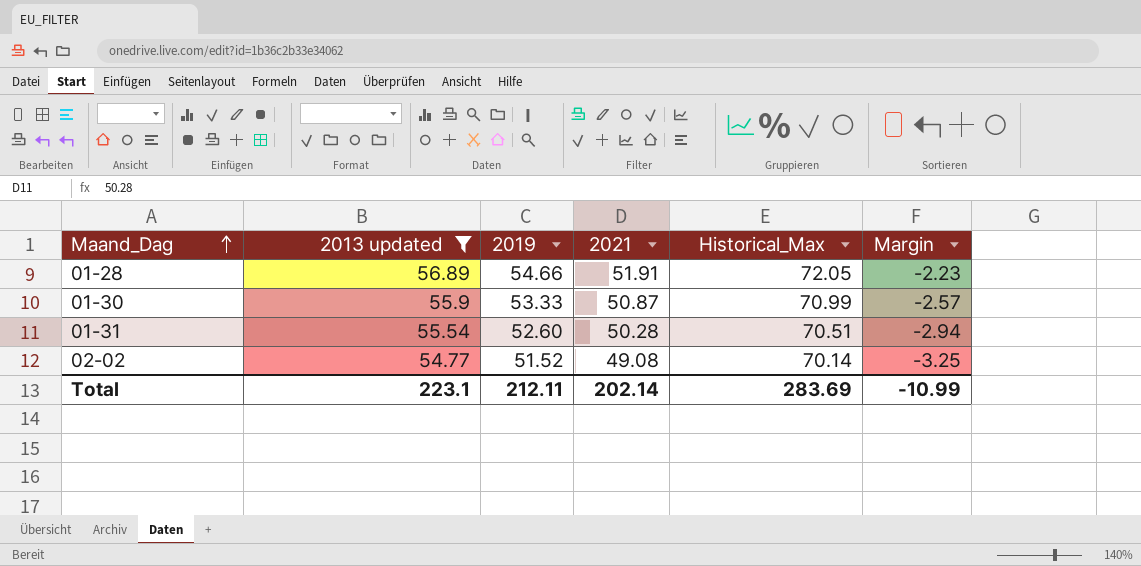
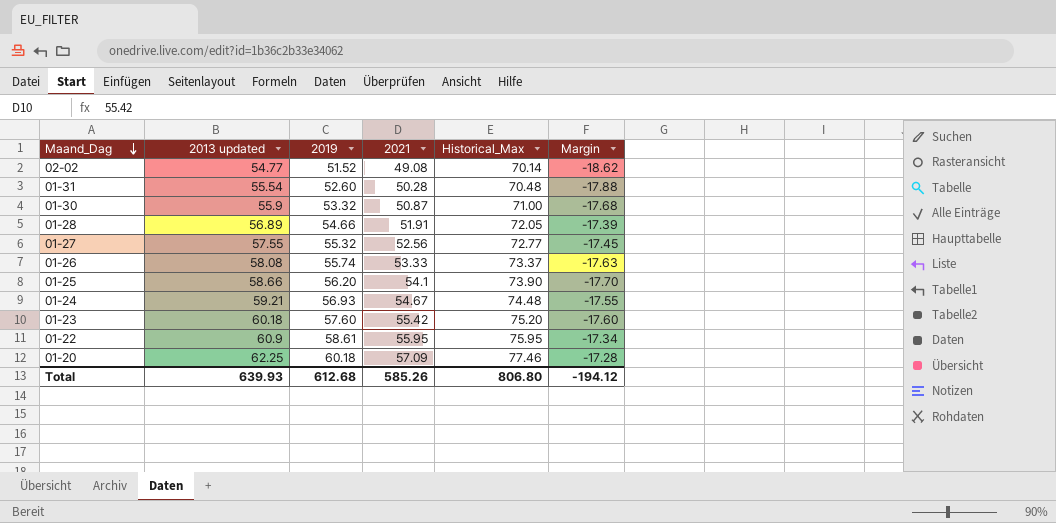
filter: 2013 updated <= 56.89 -> none
row order: Maand_Dag ascending -> Maand_Dag descending
column Margin | formula: [2019] - [2013 updated] -> [2019] - [Historical_Max]
01-31 | Historical_Max: 70.51 -> 70.48
01-30 | 2019: 53.33 -> 53.32
01-30 | Historical_Max: 70.99 -> 71.00
Total | 2013 updated: 223.1 -> 639.93
Total | 2019: 212.11 -> 612.68
Total | 2021: 202.14 -> 585.26
Total | Historical_Max: 283.69 -> 806.80
Total | Margin: -10.99 -> -194.12

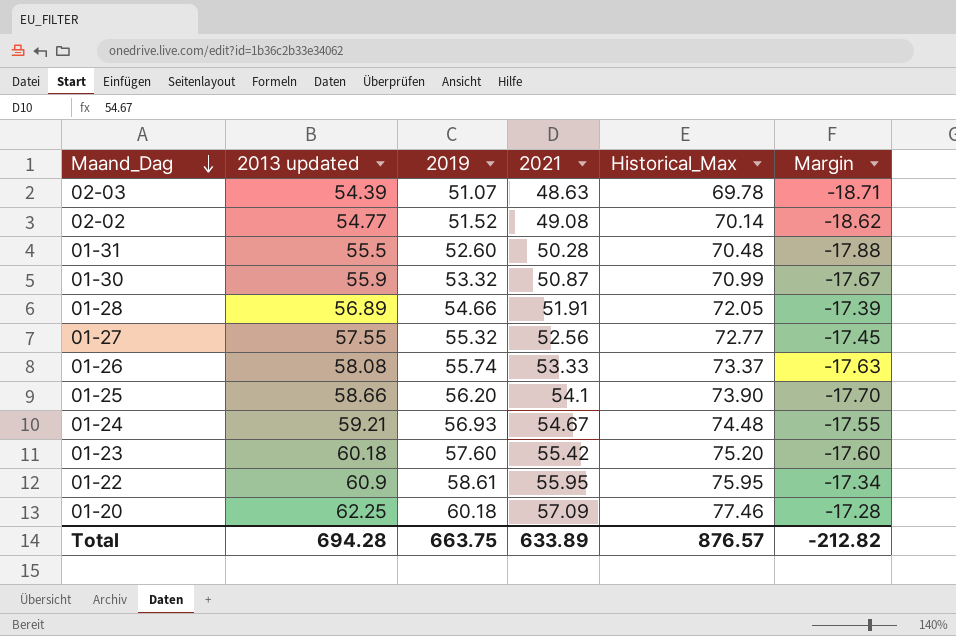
row 02-03: none -> 54.39 | 51.07 | 48.63 | 69.78 | -18.71
01-31 | 2013 updated: 55.54 -> 55.5
01-30 | Historical_Max: 71.00 -> 70.99
01-30 | Margin: -17.68 -> -17.67
Total | 2013 updated: 639.93 -> 694.28
Total | 2019: 612.68 -> 663.75
Total | 2021: 585.26 -> 633.89
Total | Historical_Max: 806.80 -> 876.57
Total | Margin: -194.12 -> -212.82

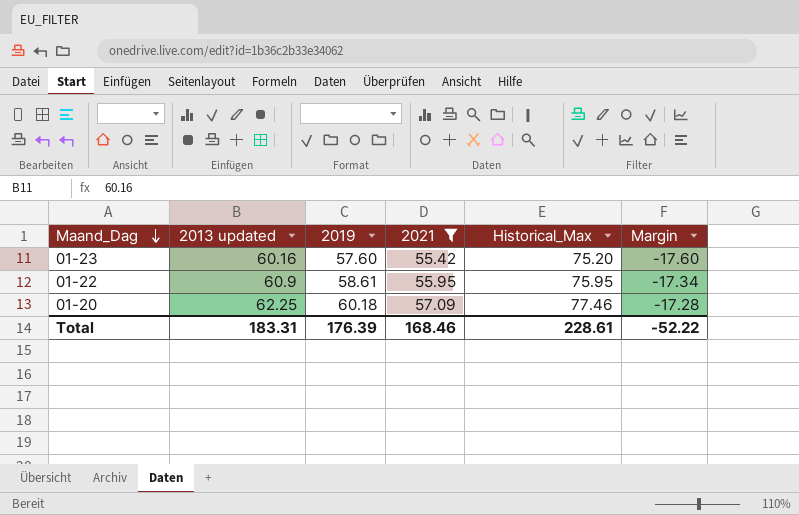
filter: none -> 2021 >= 55.42
01-23 | 2013 updated: 60.18 -> 60.16
Total | 2013 updated: 694.28 -> 183.31
Total | 2019: 663.75 -> 176.39
Total | 2021: 633.89 -> 168.46
Total | Historical_Max: 876.57 -> 228.61
Total | Margin: -212.82 -> -52.22

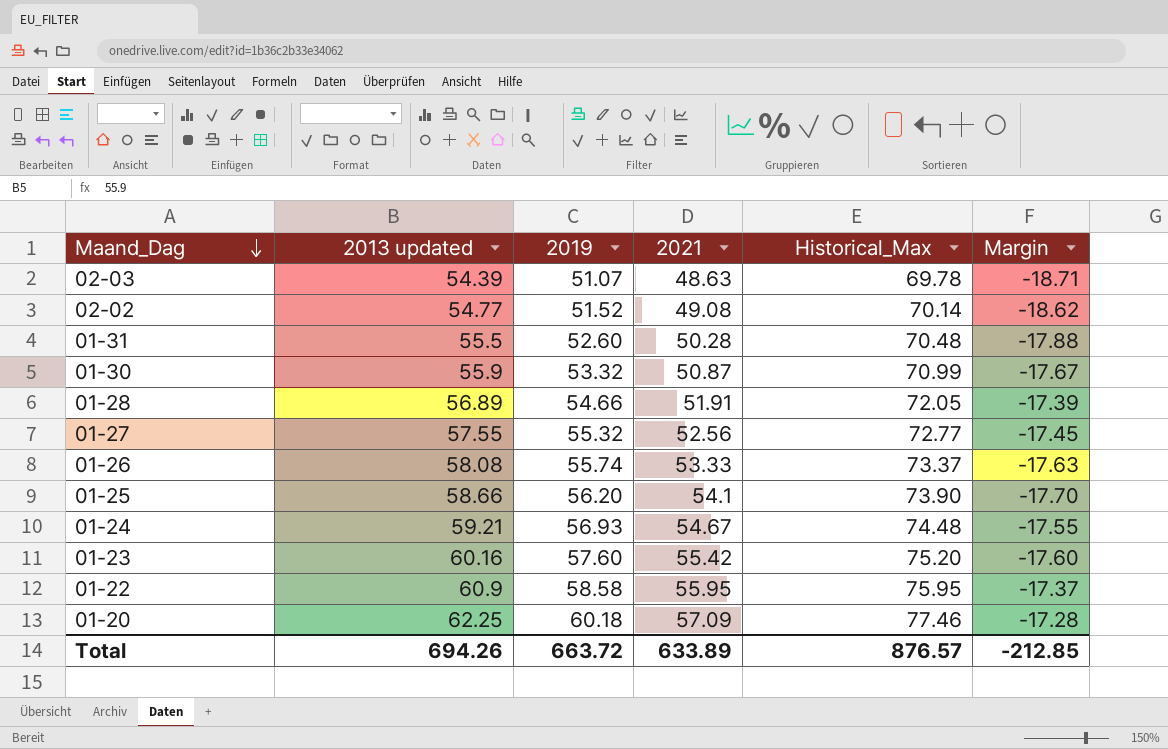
filter: 2021 >= 55.42 -> none
01-22 | 2019: 58.61 -> 58.58
01-22 | Margin: -17.34 -> -17.37
Total | 2013 updated: 183.31 -> 694.26
Total | 2019: 176.39 -> 663.72
Total | 2021: 168.46 -> 633.89
Total | Historical_Max: 228.61 -> 876.57
Total | Margin: -52.22 -> -212.85

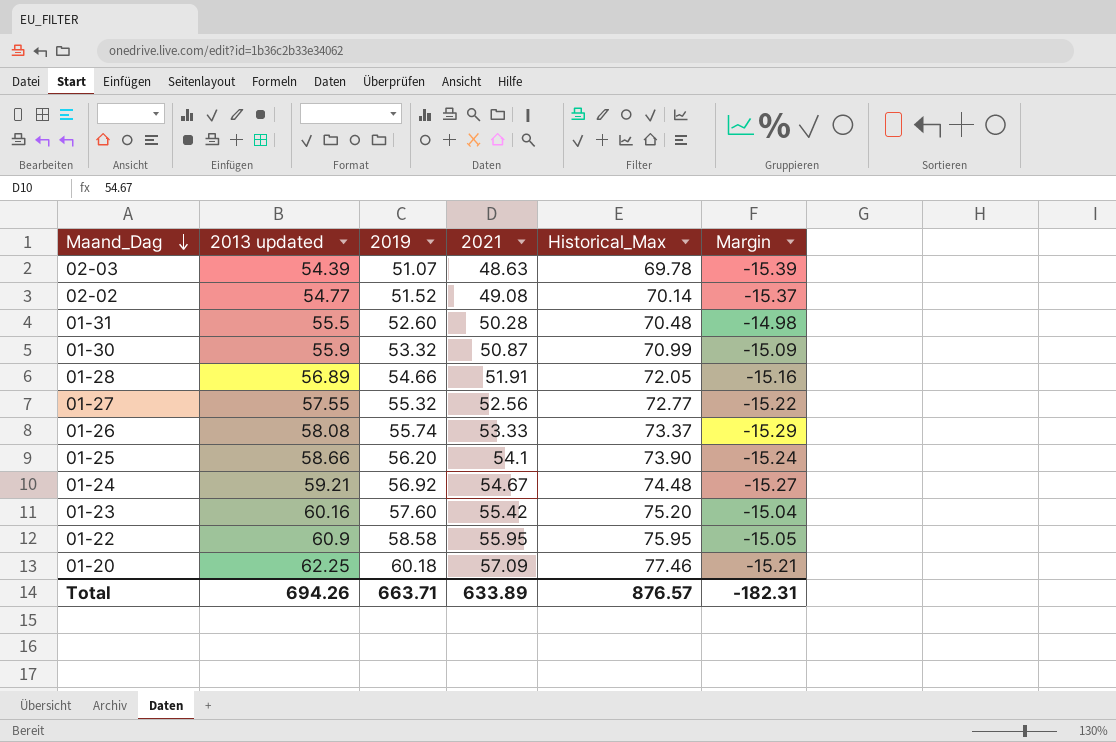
column Margin | formula: [2019] - [Historical_Max] -> [2013 updated] - [Historical_Max]
01-24 | 2019: 56.93 -> 56.92
Total | 2019: 663.72 -> 663.71
Total | Margin: -212.85 -> -182.31

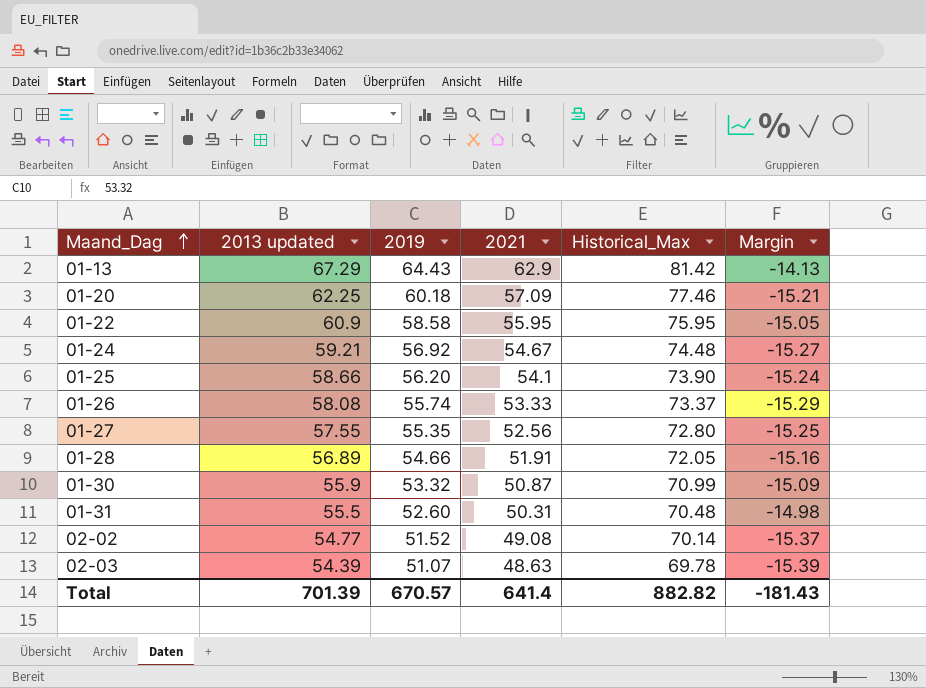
row order: Maand_Dag descending -> Maand_Dag ascending
row 01-23: 60.16 | 57.60 | 55.42 | 75.20 | -15.04 -> none
row 01-13: none -> 67.29 | 64.43 | 62.9 | 81.42 | -14.13
01-27 | 2019: 55.32 -> 55.35
01-27 | Historical_Max: 72.77 -> 72.80
01-27 | Margin: -15.22 -> -15.25
01-31 | 2021: 50.28 -> 50.31
Total | 2013 updated: 694.26 -> 701.39
Total | 2019: 663.71 -> 670.57
Total | 2021: 633.89 -> 641.4
Total | Historical_Max: 876.57 -> 882.82
Total | Margin: -182.31 -> -181.43

